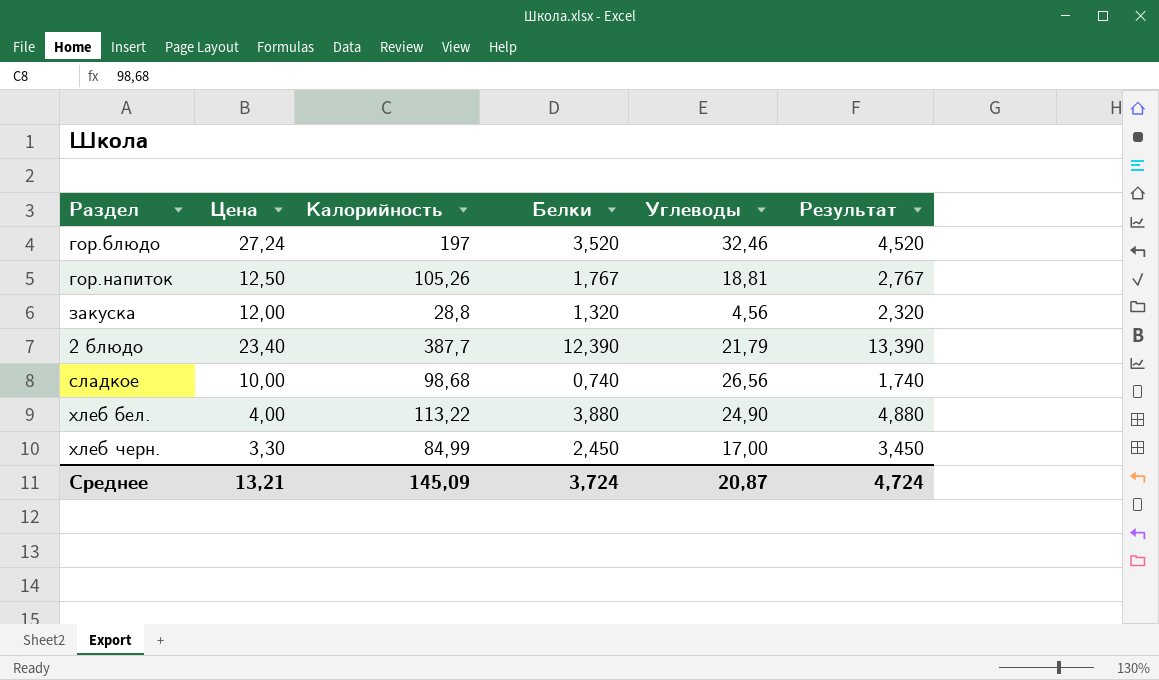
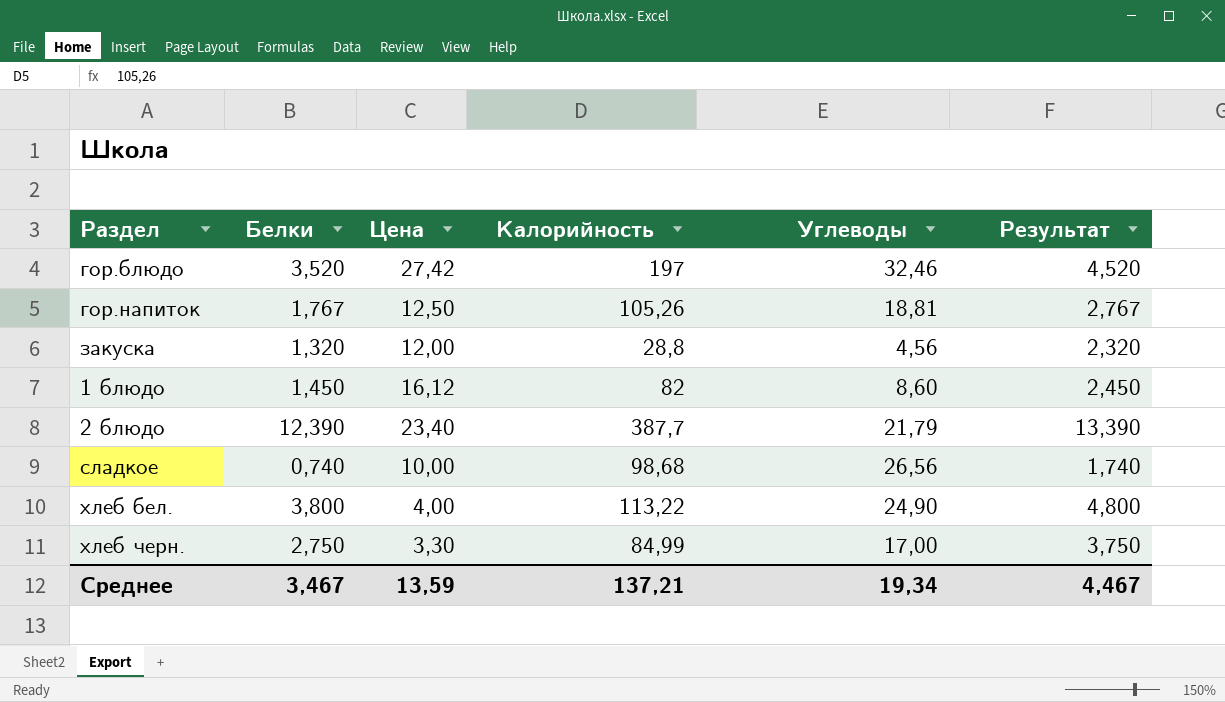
column Белки | position: 4 -> 2
гор.блюдо | Цена: 27,24 -> 27,42
row 1 блюдо: none -> 1,450 | 16,12 | 82 | 8,60 | 2,450
хлеб бел. | Белки: 3,880 -> 3,800
хлеб бел. | Результат: 4,880 -> 4,800
хлеб черн. | Белки: 2,450 -> 2,750
хлеб черн. | Результат: 3,450 -> 3,750
Среднее | Белки: 3,724 -> 3,467
Среднее | Цена: 13,21 -> 13,59
Среднее | Калорийность: 145,09 -> 137,21
Среднее | Углеводы: 20,87 -> 19,34
Среднее | Результат: 4,724 -> 4,467

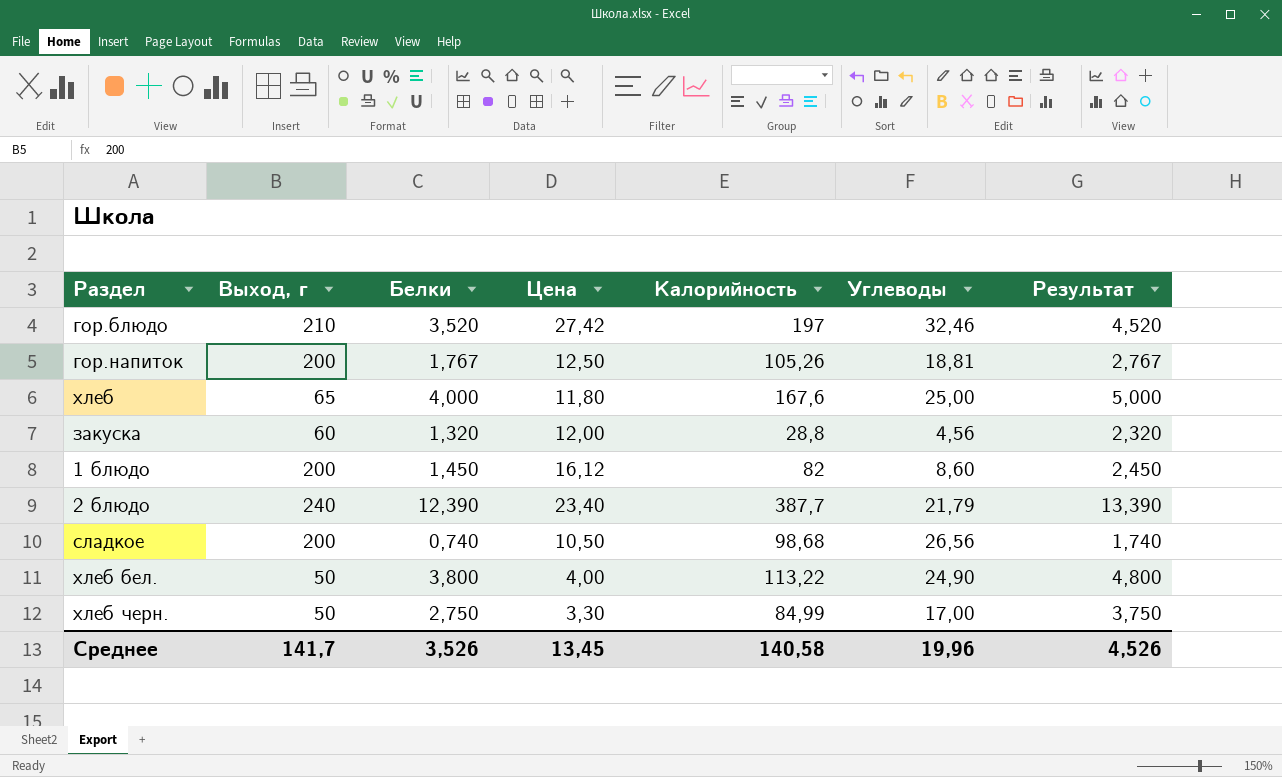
column Выход, г | position: none -> 2
row хлеб: none -> 65 | 4,000 | 11,80 | 167,6 | 25,00 | 5,000
сладкое | Цена: 10,00 -> 10,50
Среднее | Белки: 3,467 -> 3,526
Среднее | Цена: 13,59 -> 13,45
Среднее | Калорийность: 137,21 -> 140,58
Среднее | Углеводы: 19,34 -> 19,96
Среднее | Результат: 4,467 -> 4,526

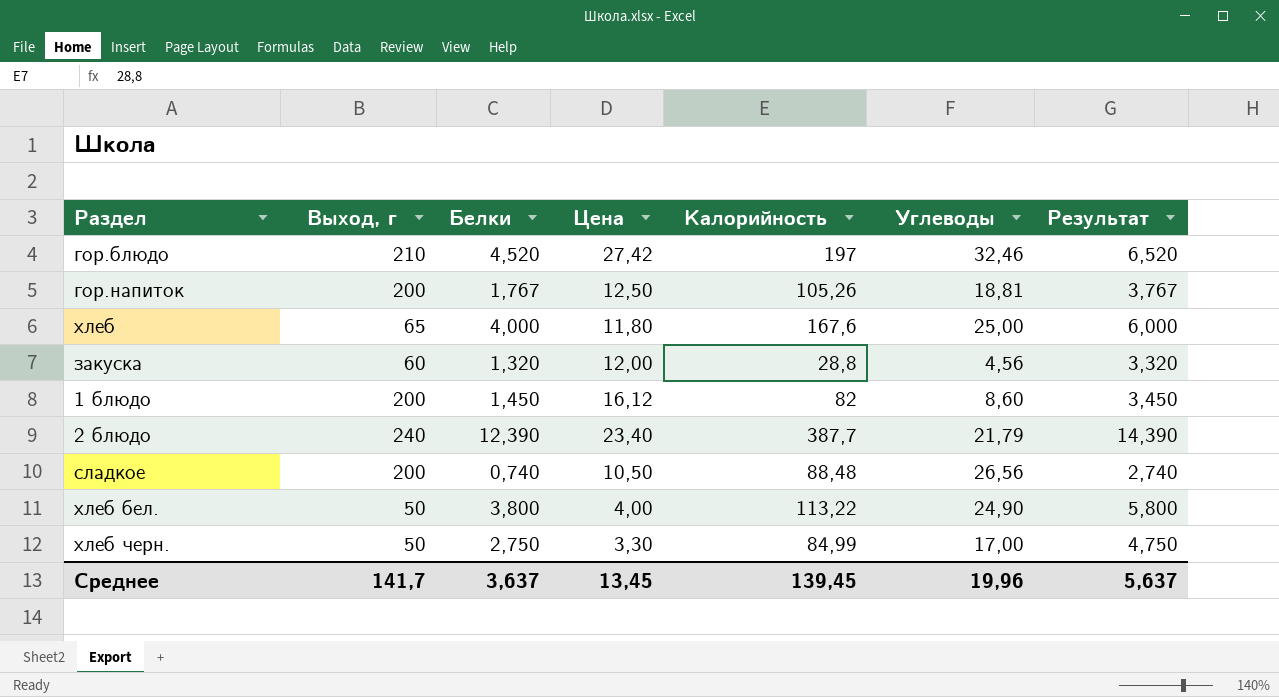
column Результат | formula: [Белки] + 1 -> [Белки] + 2
гор.блюдо | Белки: 3,520 -> 4,520
сладкое | Калорийность: 98,68 -> 88,48
Среднее | Белки: 3,526 -> 3,637
Среднее | Калорийность: 140,58 -> 139,45
Среднее | Результат: 4,526 -> 5,637

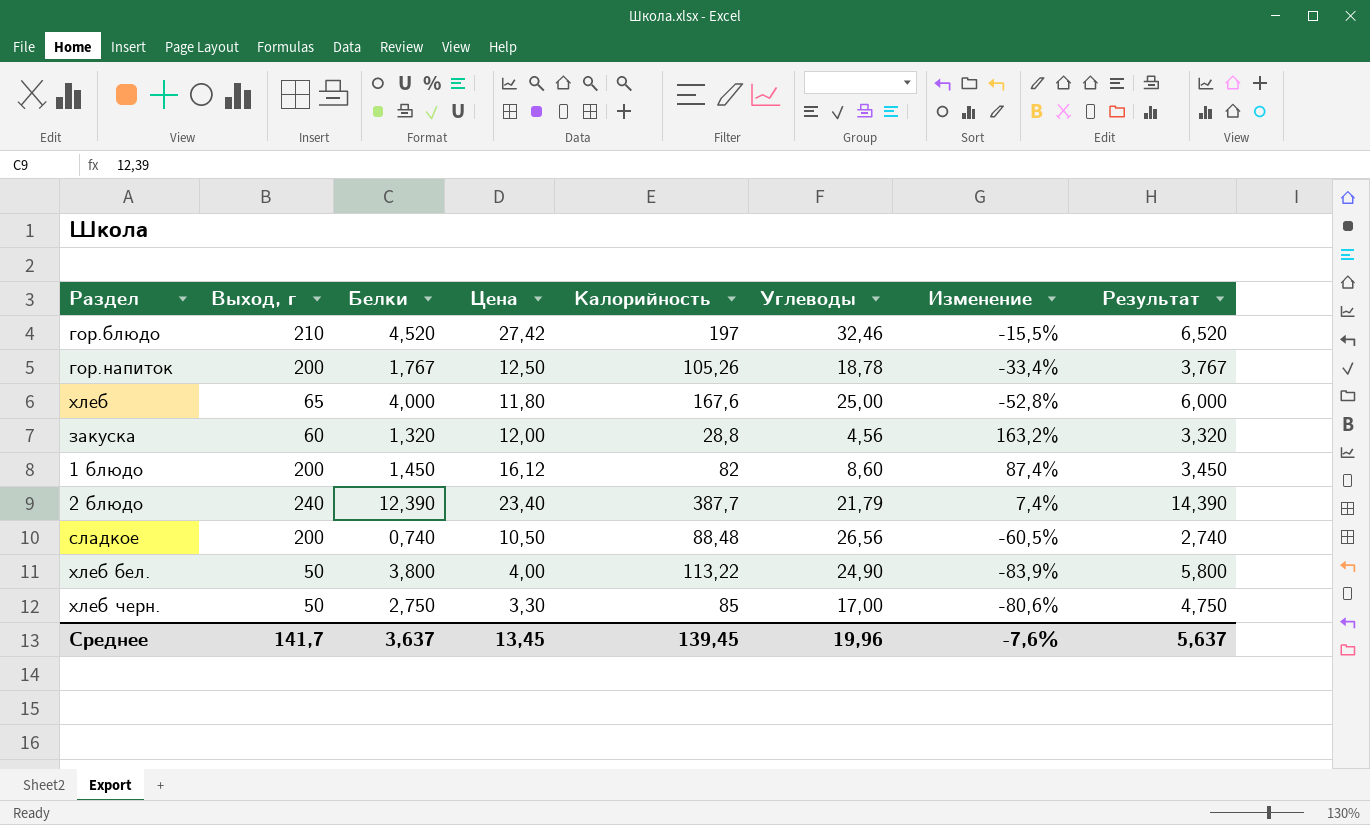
column Изменение | formula: none -> ([Цена] - [Углеводы]) / [Углеводы]
гор.напиток | Углеводы: 18,81 -> 18,78
хлеб черн. | Калорийность: 84,99 -> 85

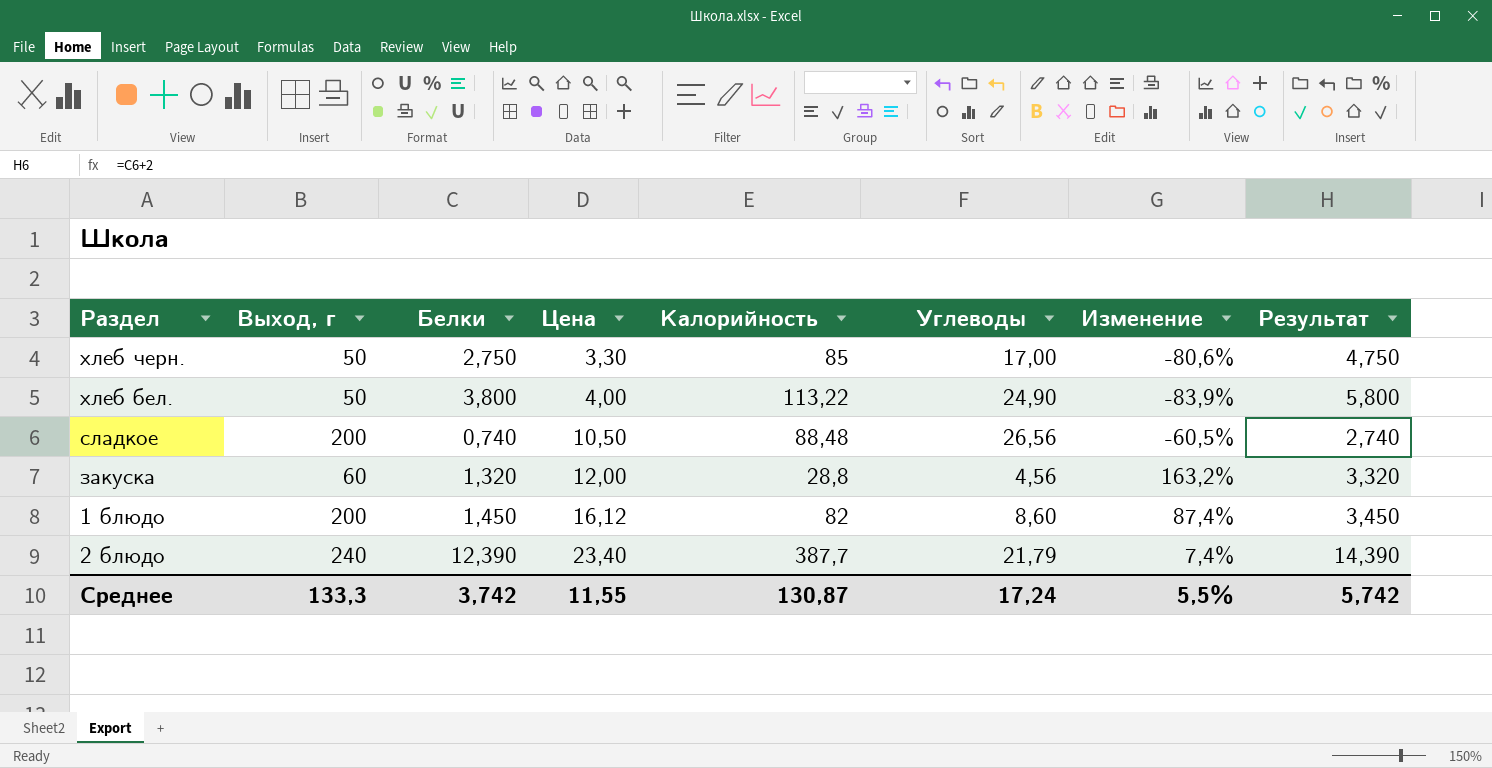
row order: none -> Цена ascending
row гор.блюдо: 210 | 4,520 | 27,42 | 197 | 32,46 | -15,5% | 6,520 -> none
row гор.напиток: 200 | 1,767 | 12,50 | 105,26 | 18,78 | -33,4% | 3,767 -> none
row хлеб: 65 | 4,000 | 11,80 | 167,6 | 25,00 | -52,8% | 6,000 -> none
Среднее | Выход, г: 141,7 -> 133,3
Среднее | Белки: 3,637 -> 3,742
Среднее | Цена: 13,45 -> 11,55
Среднее | Калорийность: 139,45 -> 130,87
Среднее | Углеводы: 19,96 -> 17,24
Среднее | Изменение: -7,6% -> 5,5%
Среднее | Результат: 5,637 -> 5,742

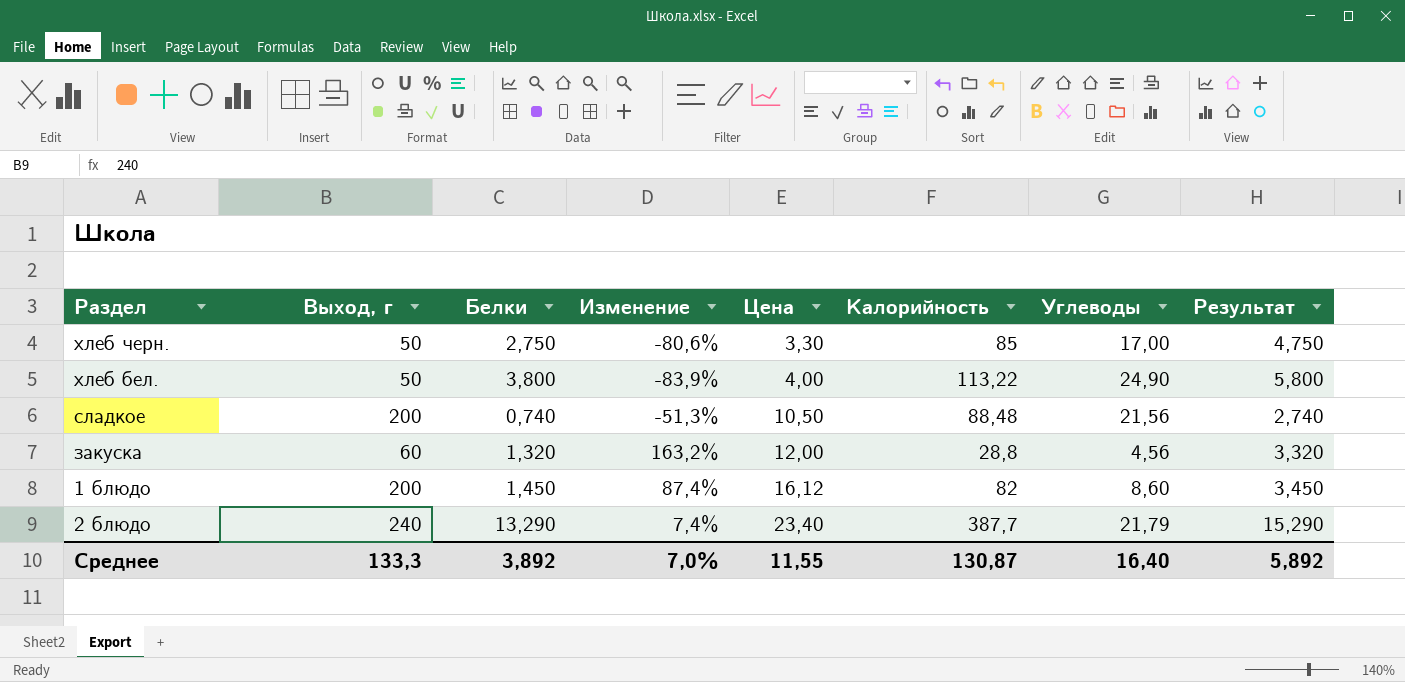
column Изменение | position: 7 -> 4
сладкое | Изменение: -60,5% -> -51,3%
сладкое | Углеводы: 26,56 -> 21,56
2 блюдо | Белки: 12,390 -> 13,290
2 блюдо | Результат: 14,390 -> 15,290
Среднее | Белки: 3,742 -> 3,892
Среднее | Изменение: 5,5% -> 7,0%
Среднее | Углеводы: 17,24 -> 16,40
Среднее | Результат: 5,742 -> 5,892

